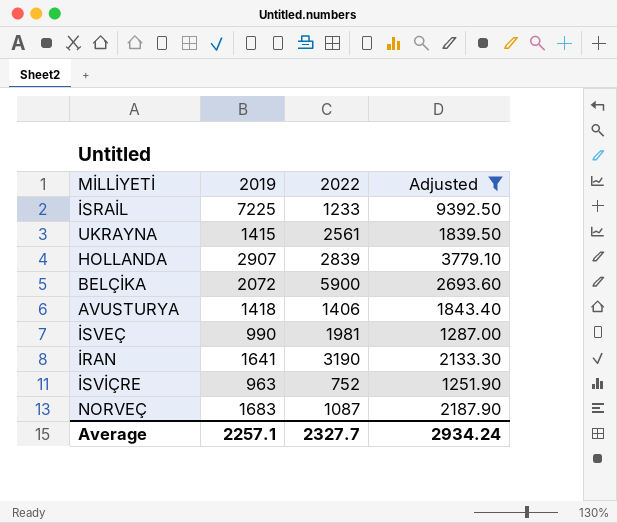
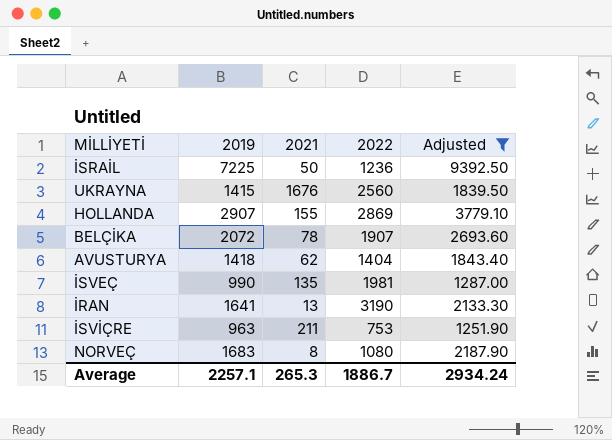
column 2021 | position: none -> 3
İSRAİL | 2022: 1233 -> 1236
UKRAYNA | 2022: 2561 -> 2560
HOLLANDA | 2022: 2839 -> 2869
BELÇİKA | 2022: 5900 -> 1907
AVUSTURYA | 2022: 1406 -> 1404
İSVİÇRE | 2022: 752 -> 753
NORVEÇ | 2022: 1087 -> 1080
Average | 2022: 2327.7 -> 1886.7

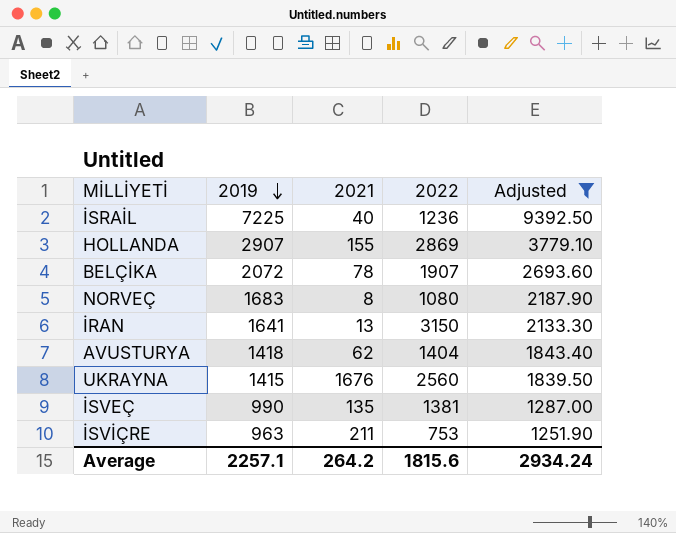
row order: none -> 2019 descending
İSRAİL | 2021: 50 -> 40
İRAN | 2022: 3190 -> 3150
İSVEÇ | 2022: 1981 -> 1381
Average | 2021: 265.3 -> 264.2
Average | 2022: 1886.7 -> 1815.6

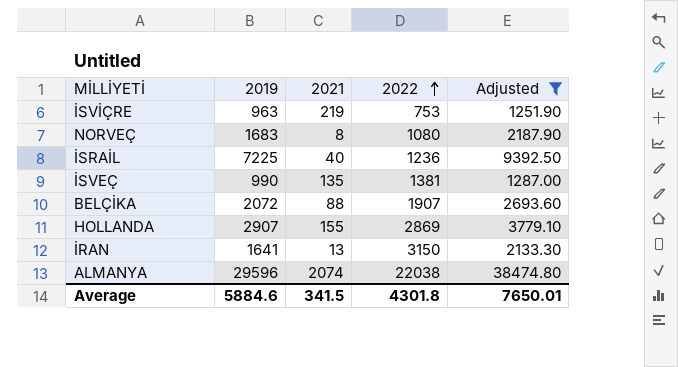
row order: 2019 descending -> 2022 ascending
row AVUSTURYA: 1418 | 62 | 1404 | 1843.40 -> none
row UKRAYNA: 1415 | 1676 | 2560 | 1839.50 -> none
İSVİÇRE | 2021: 211 -> 219
BELÇİKA | 2021: 78 -> 88
row ALMANYA: none -> 29596 | 2074 | 22038 | 38474.80
Average | 2019: 2257.1 -> 5884.6
Average | 2021: 264.2 -> 341.5
Average | 2022: 1815.6 -> 4301.8
Average | Adjusted: 2934.24 -> 7650.01

